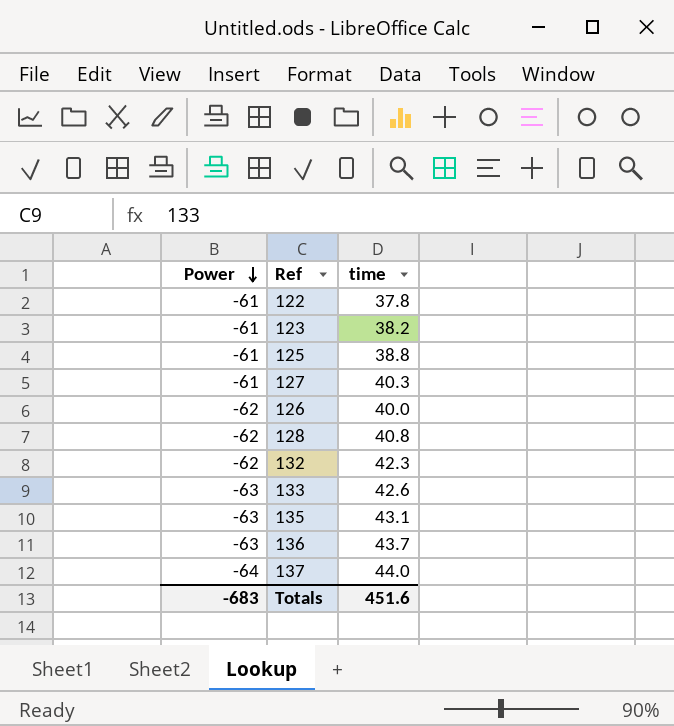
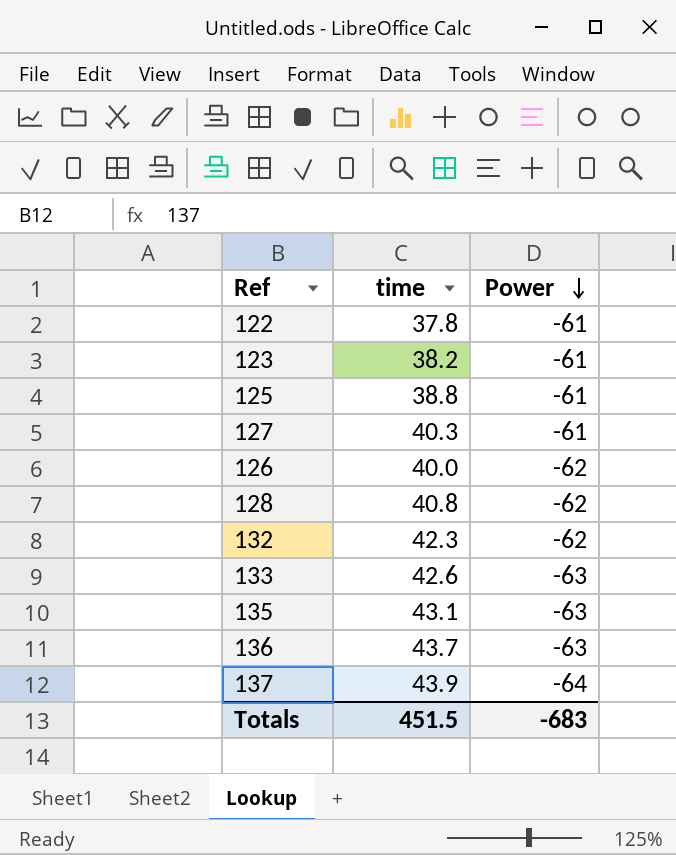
column Power | position: 1 -> 3
137 | time: 44.0 -> 43.9
Totals | time: 451.6 -> 451.5

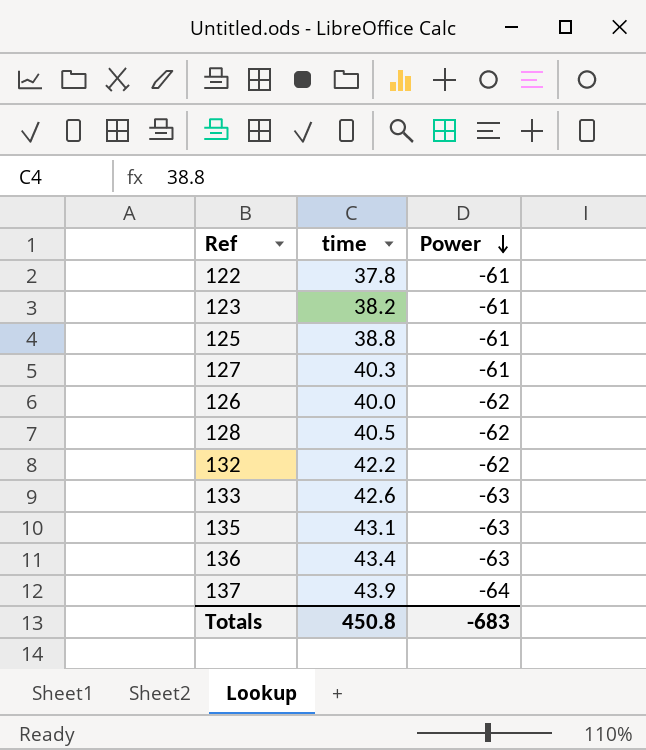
128 | time: 40.8 -> 40.5
132 | time: 42.3 -> 42.2
136 | time: 43.7 -> 43.4
Totals | time: 451.5 -> 450.8

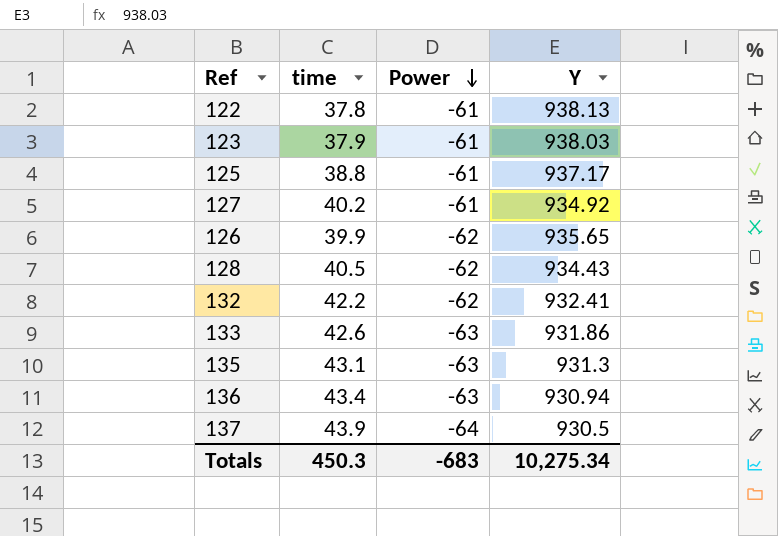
column Y | position: none -> 4
123 | time: 38.2 -> 37.9
127 | time: 40.3 -> 40.2
126 | time: 40.0 -> 39.9
Totals | time: 450.8 -> 450.3

